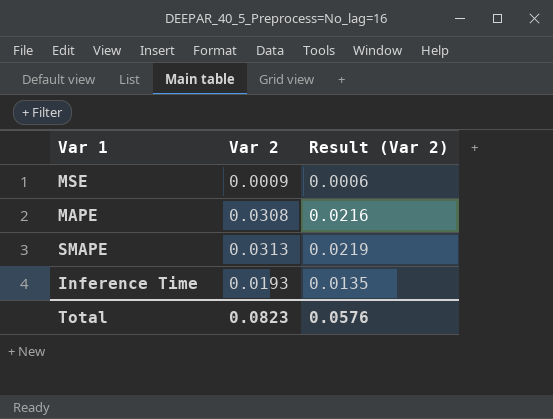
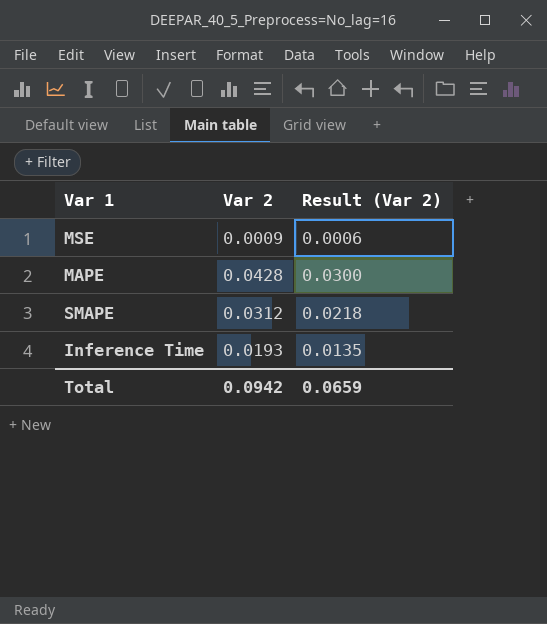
MAPE | Var 2: 0.0308 -> 0.0428
MAPE | Result (Var 2): 0.0216 -> 0.0300
SMAPE | Var 2: 0.0313 -> 0.0312
SMAPE | Result (Var 2): 0.0219 -> 0.0218
Total | Var 2: 0.0823 -> 0.0942
Total | Result (Var 2): 0.0576 -> 0.0659

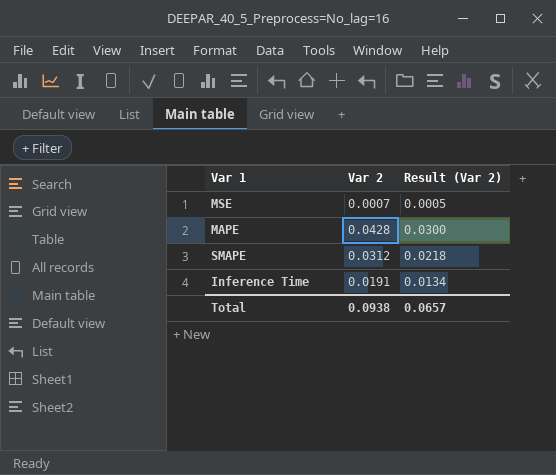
MSE | Var 2: 0.0009 -> 0.0007
MSE | Result (Var 2): 0.0006 -> 0.0005
Inference Time | Var 2: 0.0193 -> 0.0191
Inference Time | Result (Var 2): 0.0135 -> 0.0134
Total | Var 2: 0.0942 -> 0.0938
Total | Result (Var 2): 0.0659 -> 0.0657

